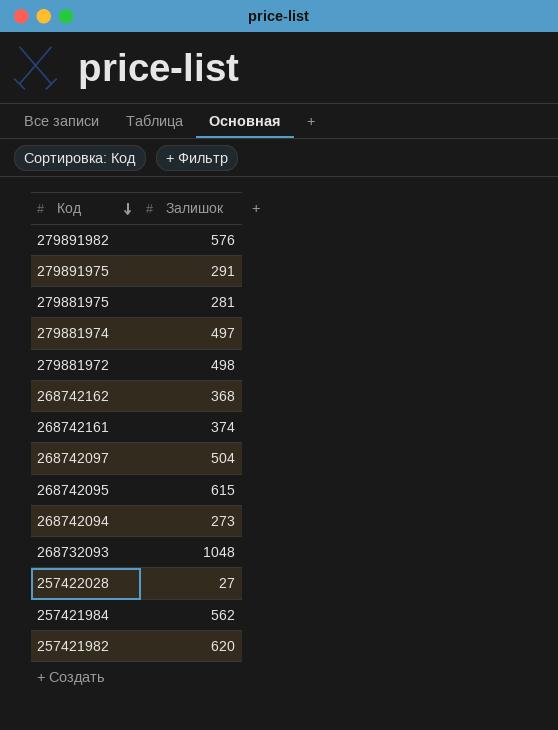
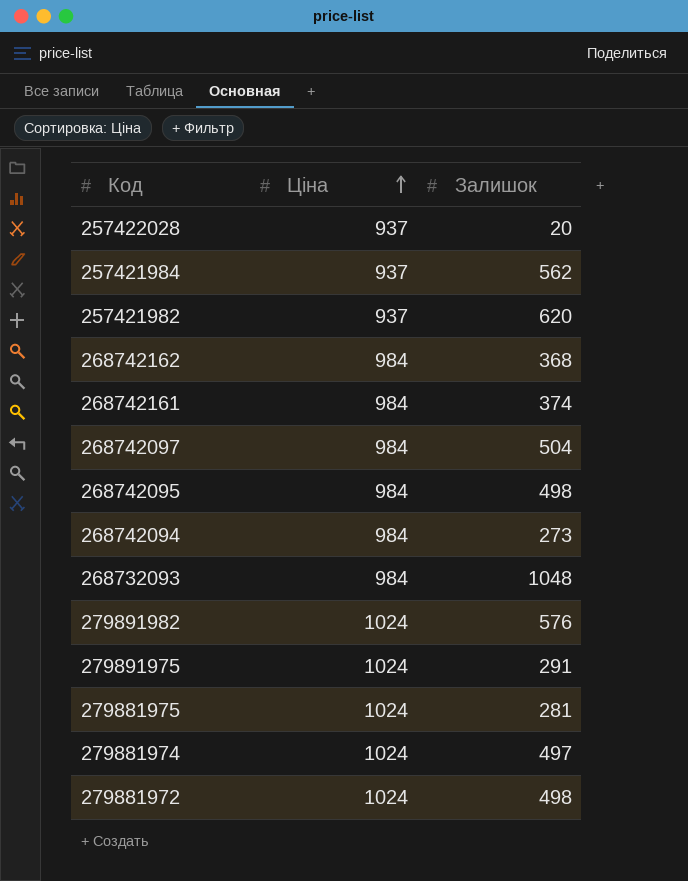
row order: Код descending -> Ціна ascending
column Ціна | position: none -> 2
257422028 | Залишок: 27 -> 20
268742095 | Залишок: 615 -> 498

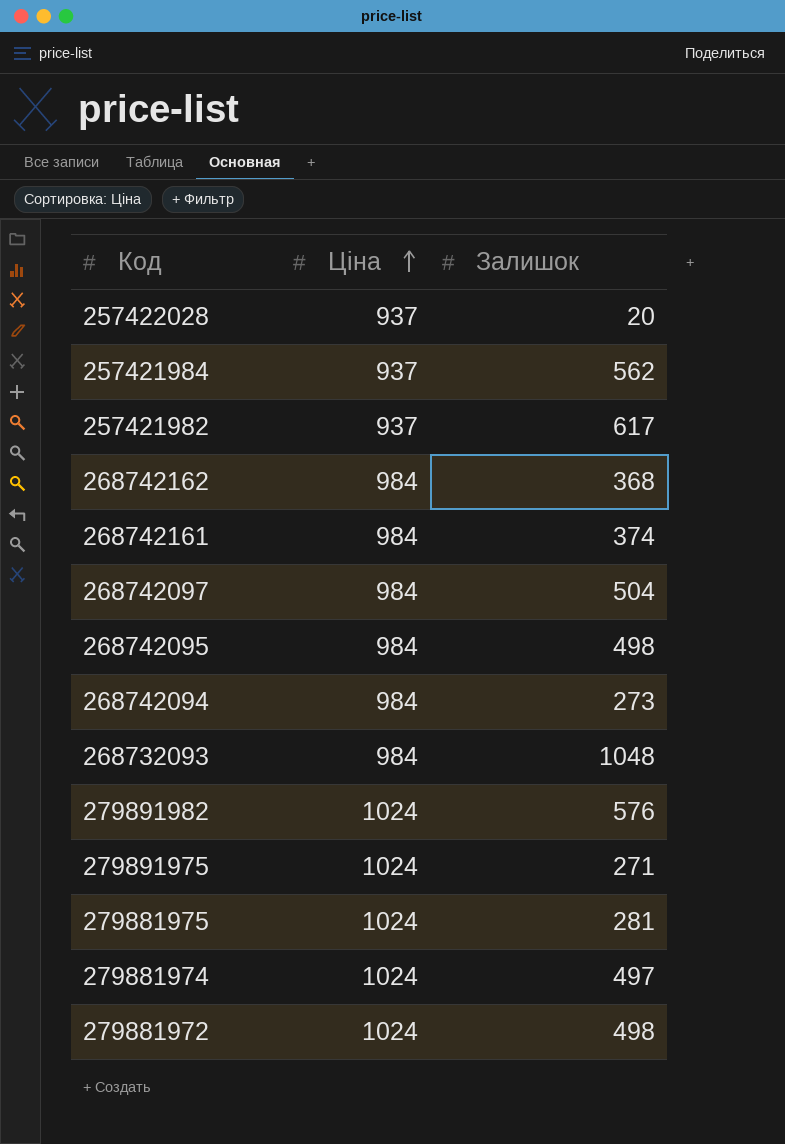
257421982 | Залишок: 620 -> 617
279891975 | Залишок: 291 -> 271

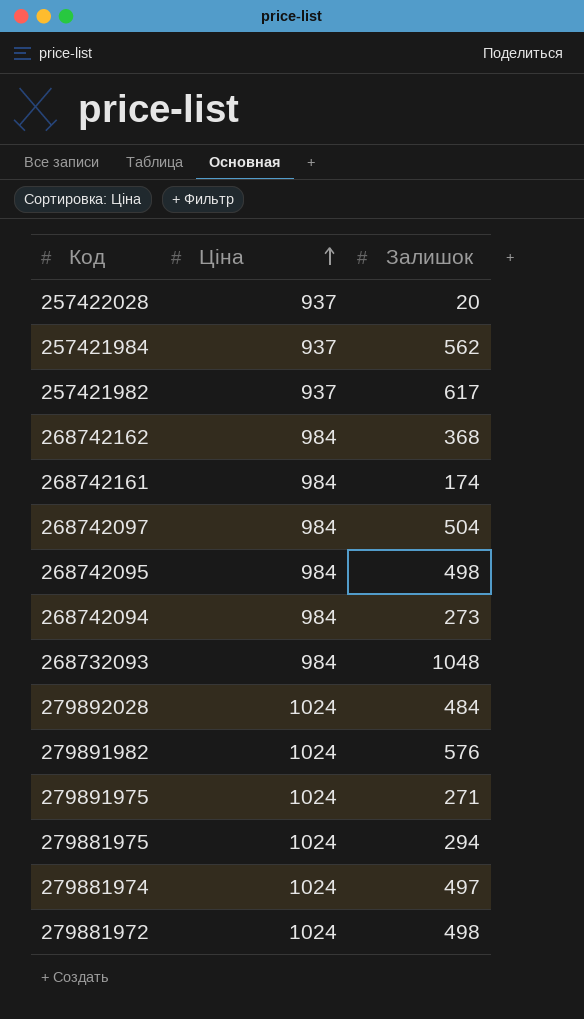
268742161 | Залишок: 374 -> 174
row 279892028: none -> 1024 | 484
279881975 | Залишок: 281 -> 294

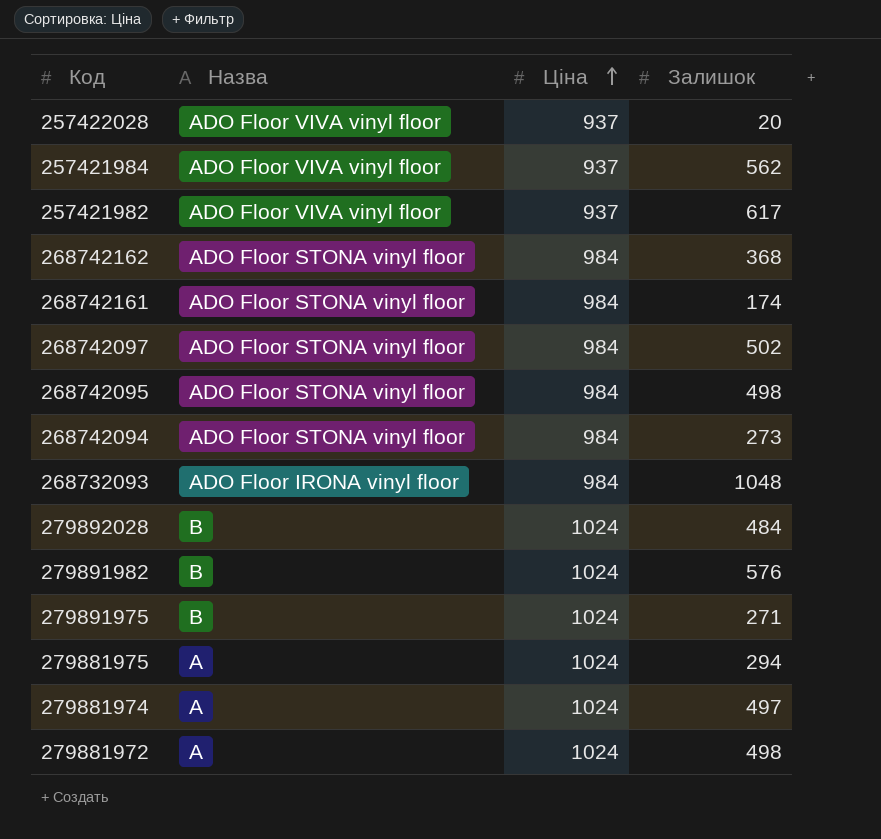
column Назва | position: none -> 2
268742097 | Залишок: 504 -> 502

